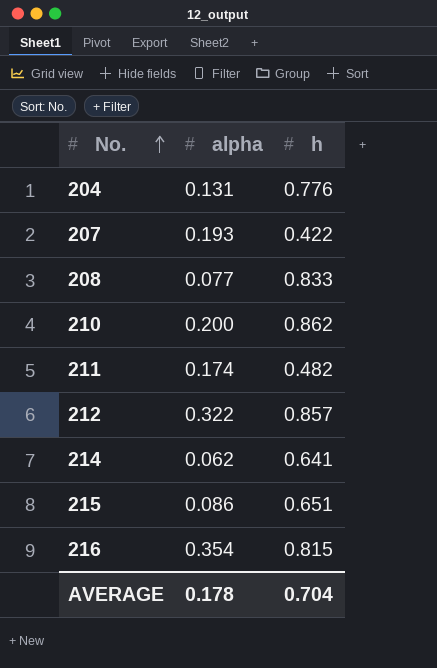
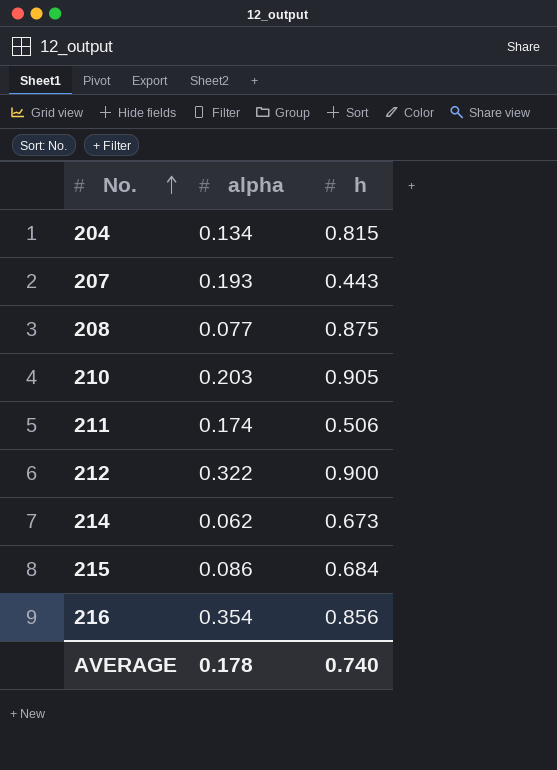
204 | alpha: 0.131 -> 0.134
204 | h: 0.776 -> 0.815
207 | h: 0.422 -> 0.443
208 | h: 0.833 -> 0.875
210 | alpha: 0.200 -> 0.203
210 | h: 0.862 -> 0.905
211 | h: 0.482 -> 0.506
212 | h: 0.857 -> 0.900
214 | h: 0.641 -> 0.673
215 | h: 0.651 -> 0.684
216 | h: 0.815 -> 0.856
AVERAGE | h: 0.704 -> 0.740

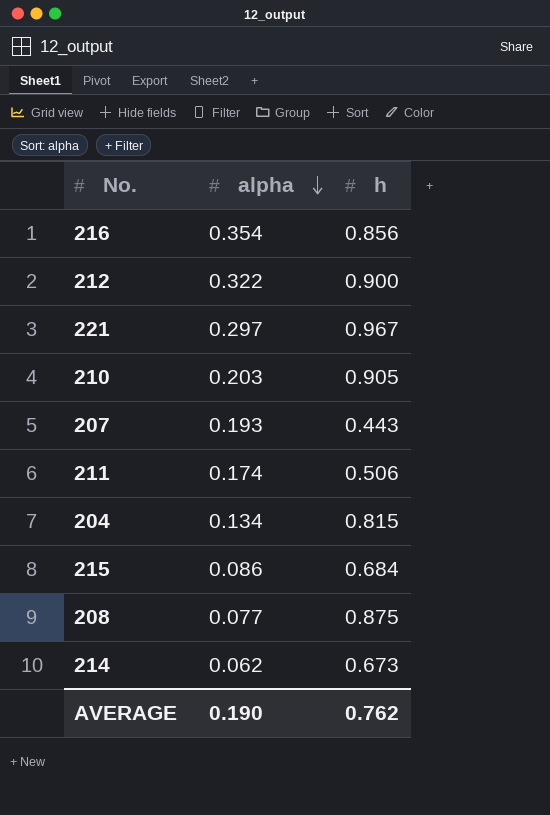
row order: No. ascending -> alpha descending
row 221: none -> 0.297 | 0.967
AVERAGE | alpha: 0.178 -> 0.190
AVERAGE | h: 0.740 -> 0.762

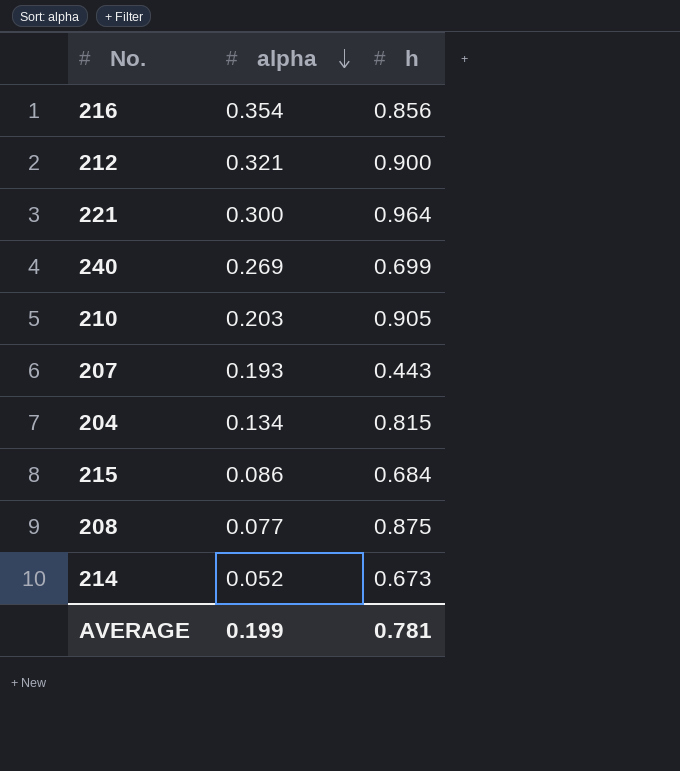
row 211: 0.174 | 0.506 -> none
212 | alpha: 0.322 -> 0.321
221 | alpha: 0.297 -> 0.300
221 | h: 0.967 -> 0.964
row 240: none -> 0.269 | 0.699
214 | alpha: 0.062 -> 0.052
AVERAGE | alpha: 0.190 -> 0.199
AVERAGE | h: 0.762 -> 0.781

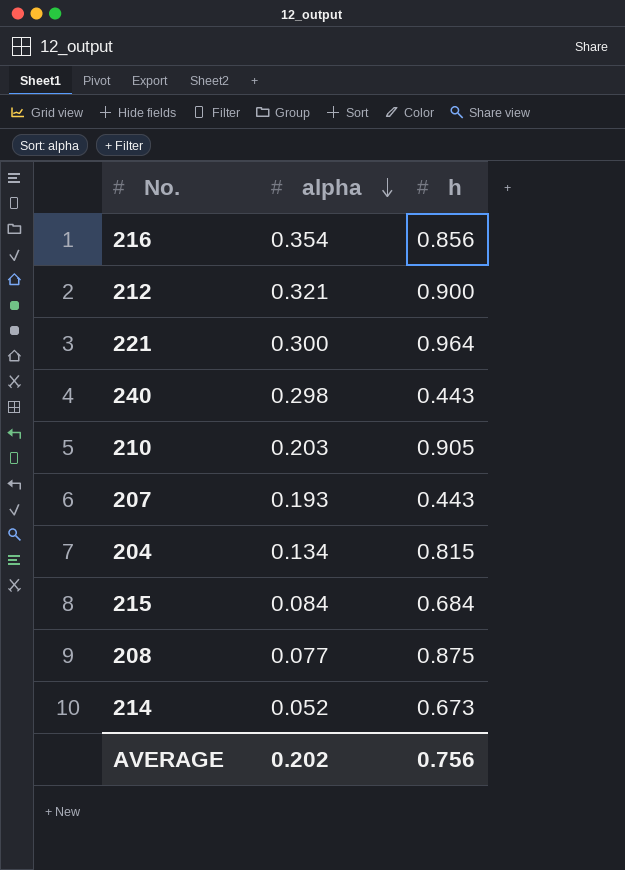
240 | alpha: 0.269 -> 0.298
240 | h: 0.699 -> 0.443
215 | alpha: 0.086 -> 0.084
AVERAGE | alpha: 0.199 -> 0.202
AVERAGE | h: 0.781 -> 0.756

